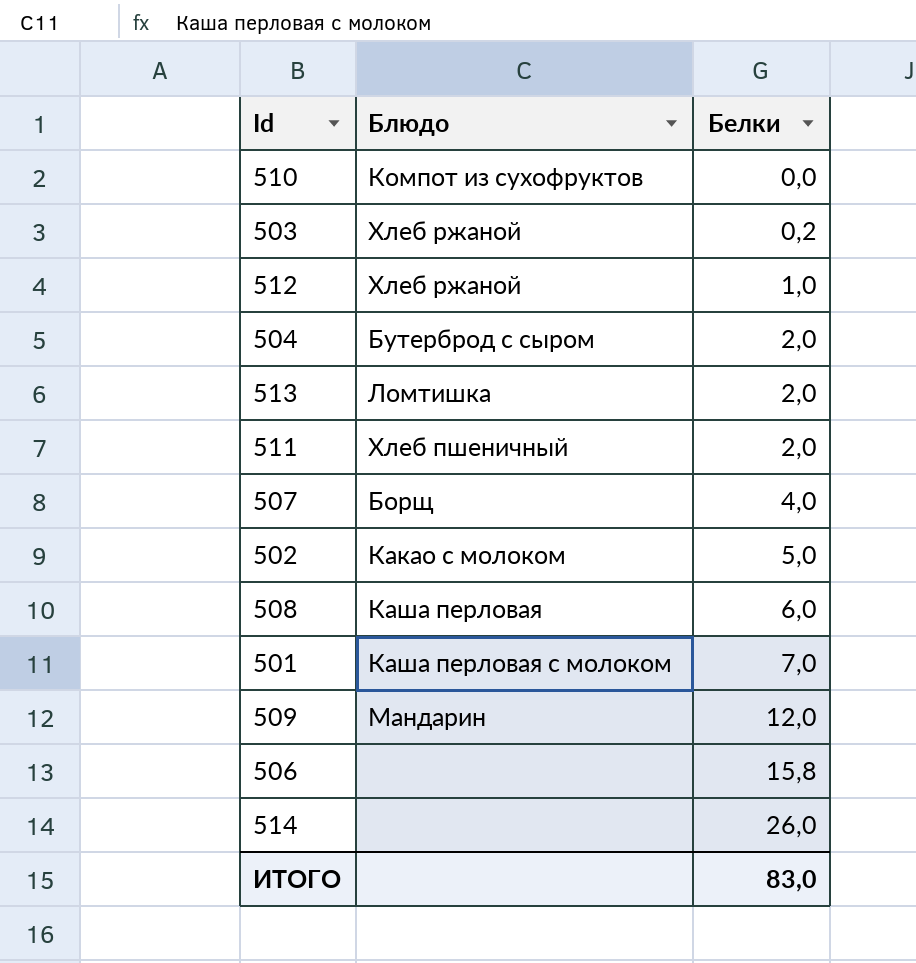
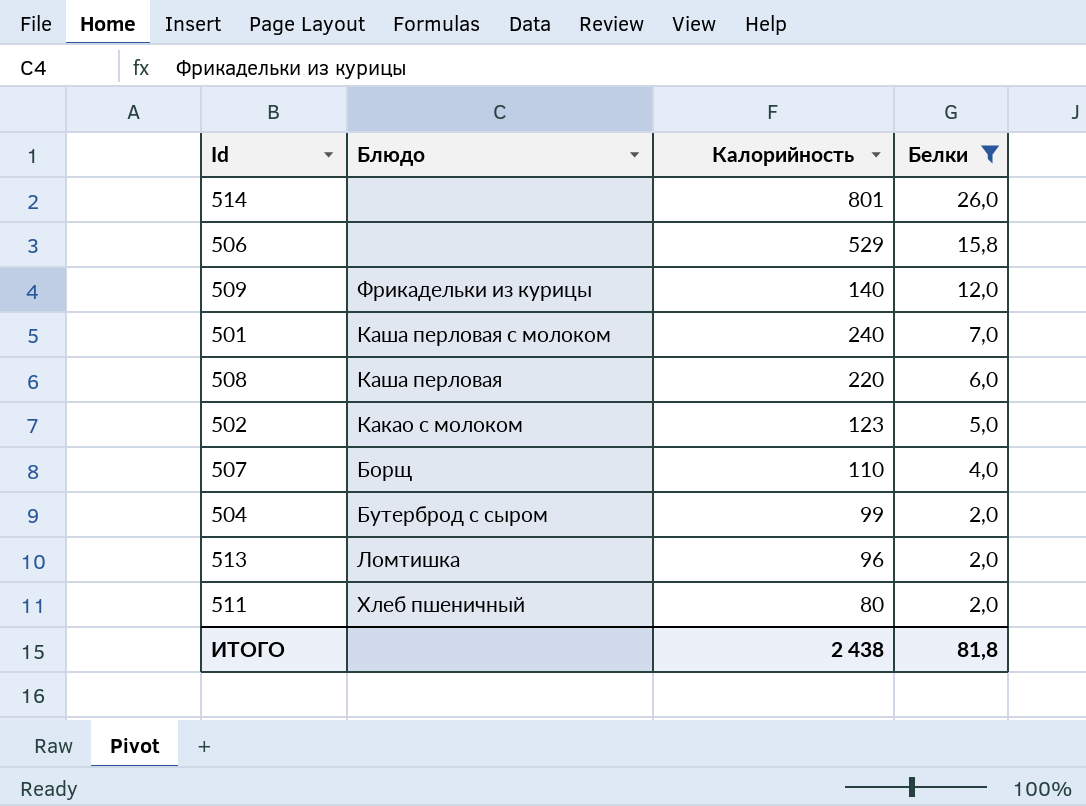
filter: none -> Белки >= 2,0
row order: Белки ascending -> Белки descending
column Калорийность | position: none -> 3
509 | Блюдо: Мандарин -> Фрикадельки из курицы
ИТОГО | Белки: 83,0 -> 81,8

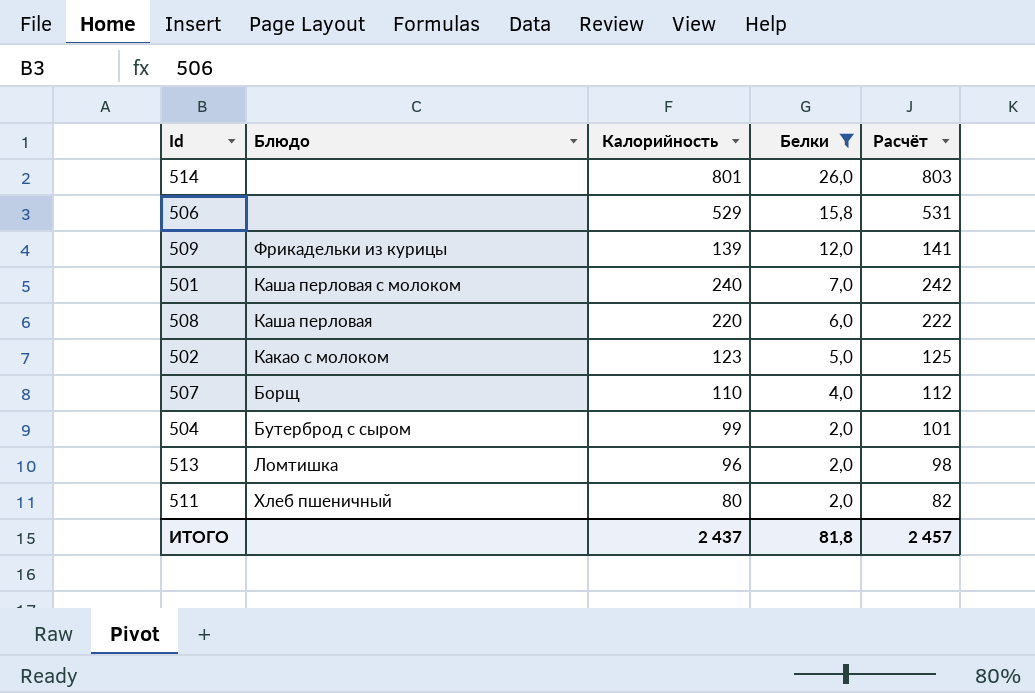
column Расчёт | formula: none -> [Калорийность] + 2
509 | Калорийность: 140 -> 139
ИТОГО | Калорийность: 2 438 -> 2 437

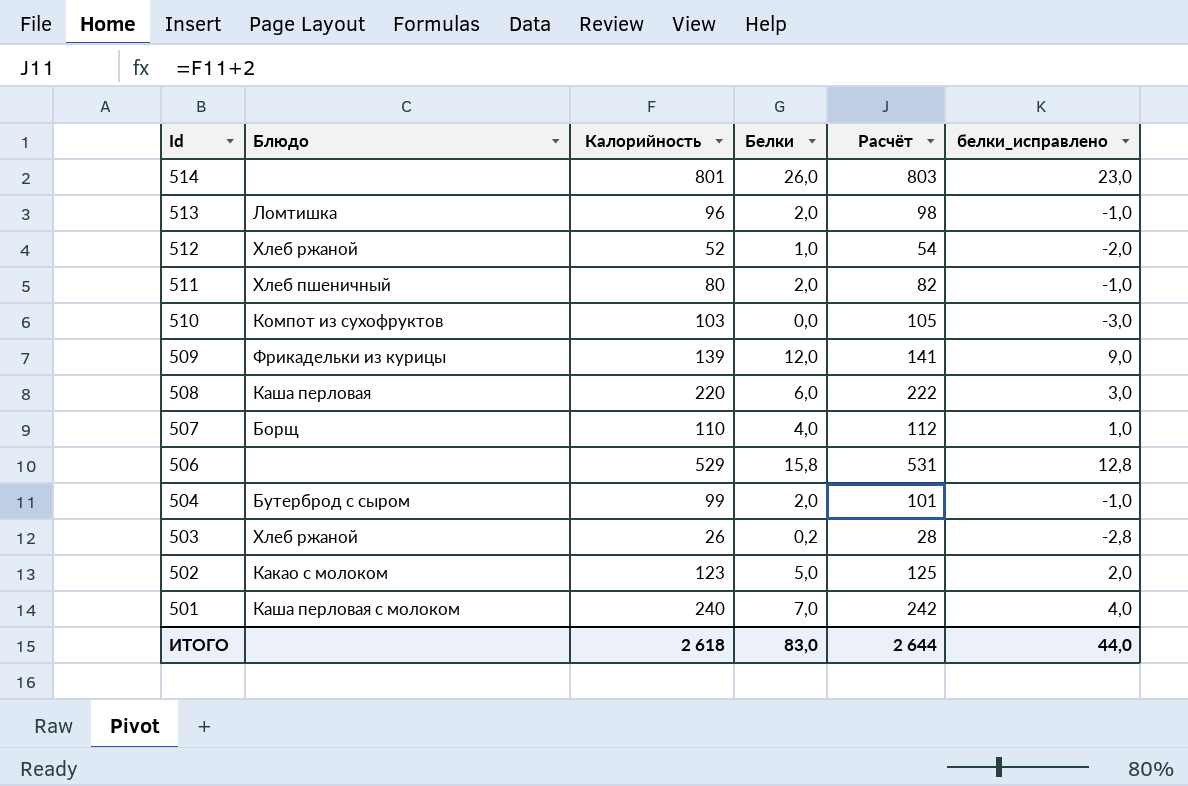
filter: Белки >= 2,0 -> none
row order: Белки descending -> Id descending
column белки_исправлено | formula: none -> [Белки] - 3
ИТОГО | Калорийность: 2 437 -> 2 618
ИТОГО | Белки: 81,8 -> 83,0
ИТОГО | Расчёт: 2 457 -> 2 644

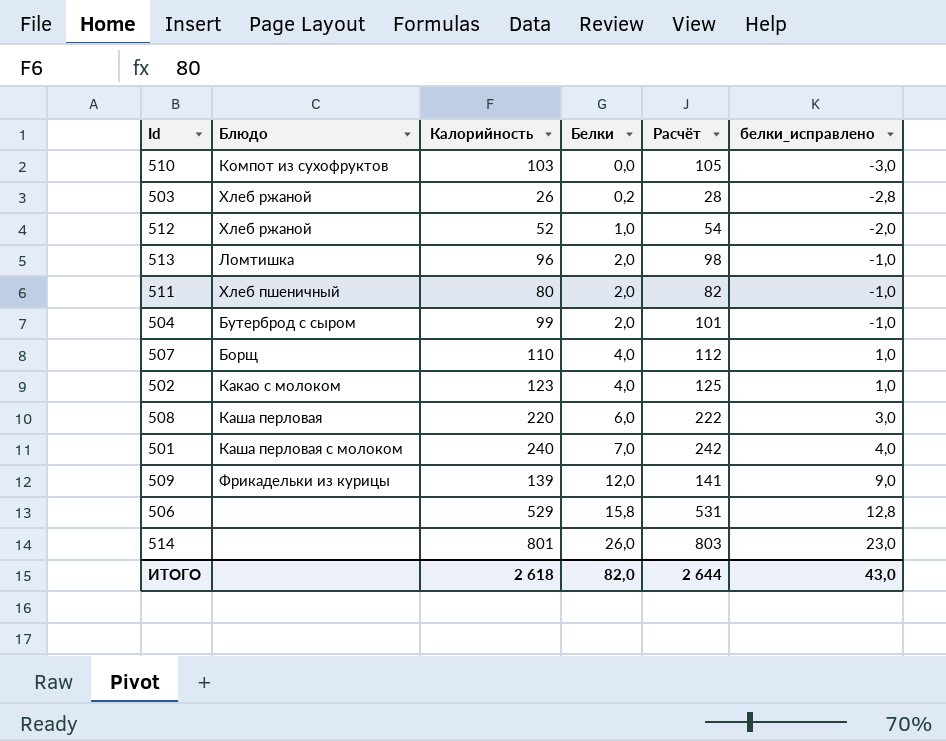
row order: Id descending -> Белки ascending
502 | Белки: 5,0 -> 4,0
502 | белки_исправлено: 2,0 -> 1,0
ИТОГО | Белки: 83,0 -> 82,0
ИТОГО | белки_исправлено: 44,0 -> 43,0

